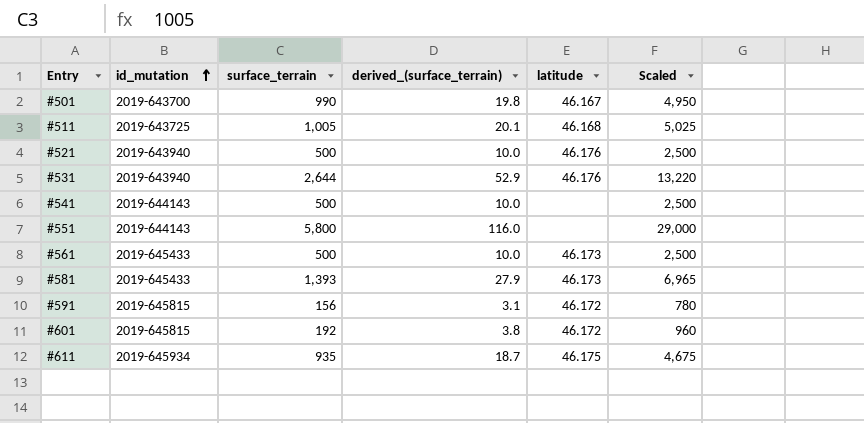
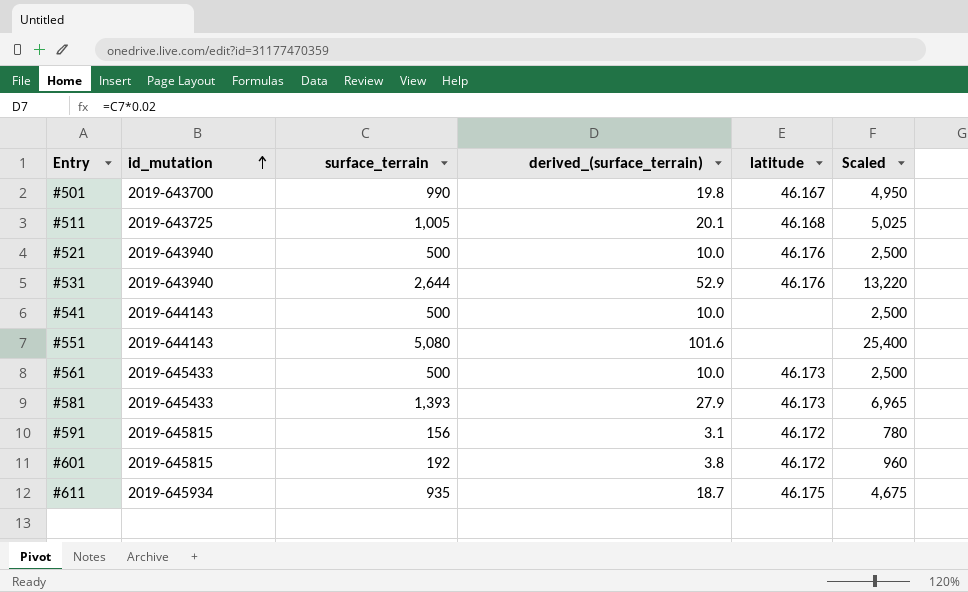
#551 | surface_terrain: 5,800 -> 5,080
#551 | derived_(surface_terrain): 116.0 -> 101.6
#551 | Scaled: 29,000 -> 25,400

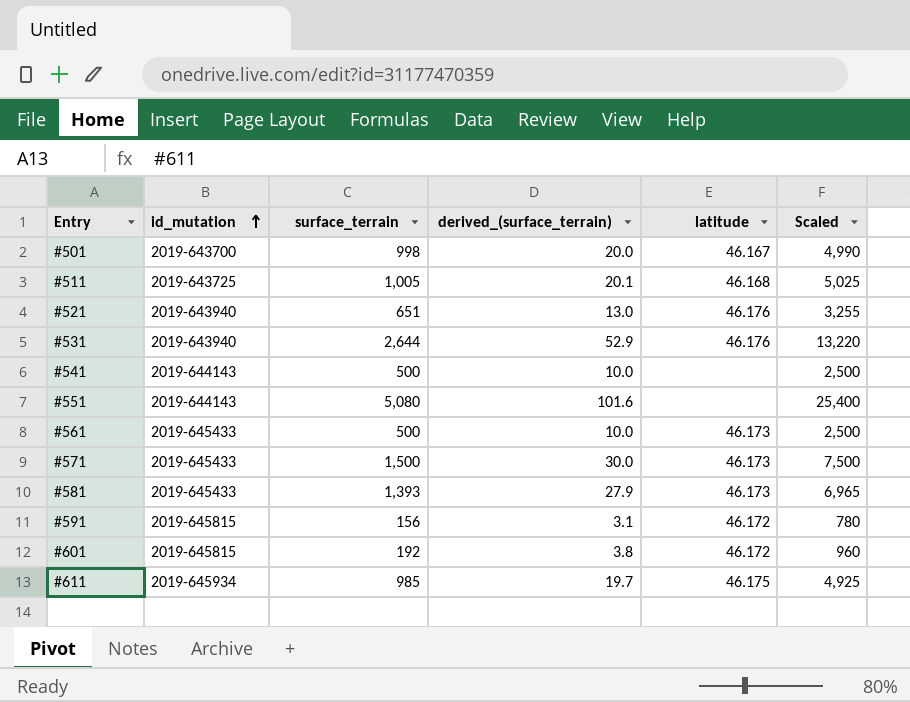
#501 | surface_terrain: 990 -> 998
#501 | derived_(surface_terrain): 19.8 -> 20.0
#501 | Scaled: 4,950 -> 4,990
#521 | surface_terrain: 500 -> 651
#521 | derived_(surface_terrain): 10.0 -> 13.0
#521 | Scaled: 2,500 -> 3,255
row #571: none -> 2019-645433 | 1,500 | 30.0 | 46.173 | 7,500
#611 | surface_terrain: 935 -> 985
#611 | derived_(surface_terrain): 18.7 -> 19.7
#611 | Scaled: 4,675 -> 4,925

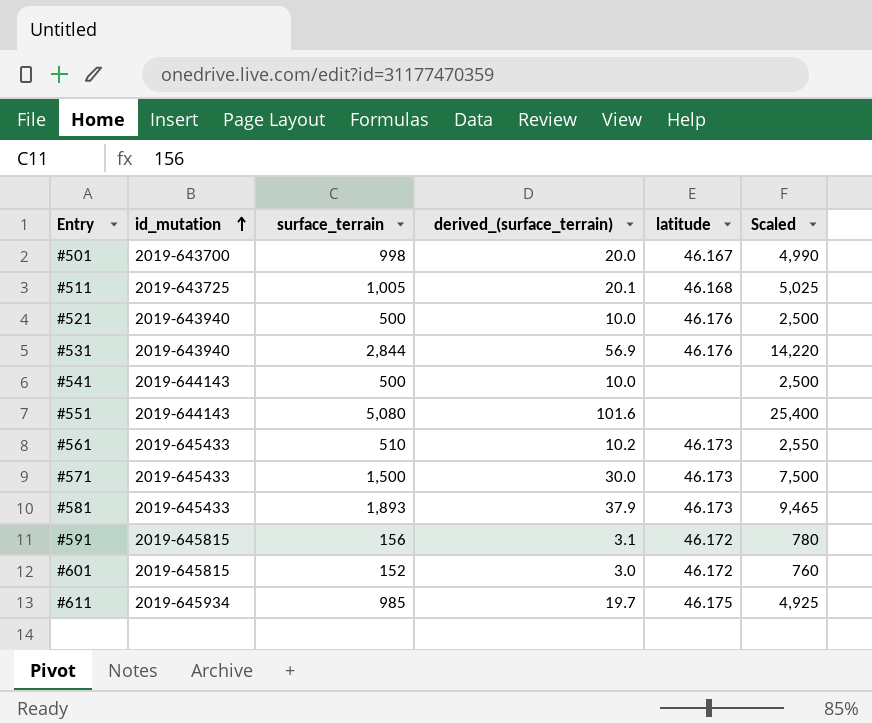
#521 | surface_terrain: 651 -> 500
#521 | derived_(surface_terrain): 13.0 -> 10.0
#521 | Scaled: 3,255 -> 2,500
#531 | surface_terrain: 2,644 -> 2,844
#531 | derived_(surface_terrain): 52.9 -> 56.9
#531 | Scaled: 13,220 -> 14,220
#561 | surface_terrain: 500 -> 510
#561 | derived_(surface_terrain): 10.0 -> 10.2
#561 | Scaled: 2,500 -> 2,550
#581 | surface_terrain: 1,393 -> 1,893
#581 | derived_(surface_terrain): 27.9 -> 37.9
#581 | Scaled: 6,965 -> 9,465
#601 | surface_terrain: 192 -> 152
#601 | derived_(surface_terrain): 3.8 -> 3.0
#601 | Scaled: 960 -> 760

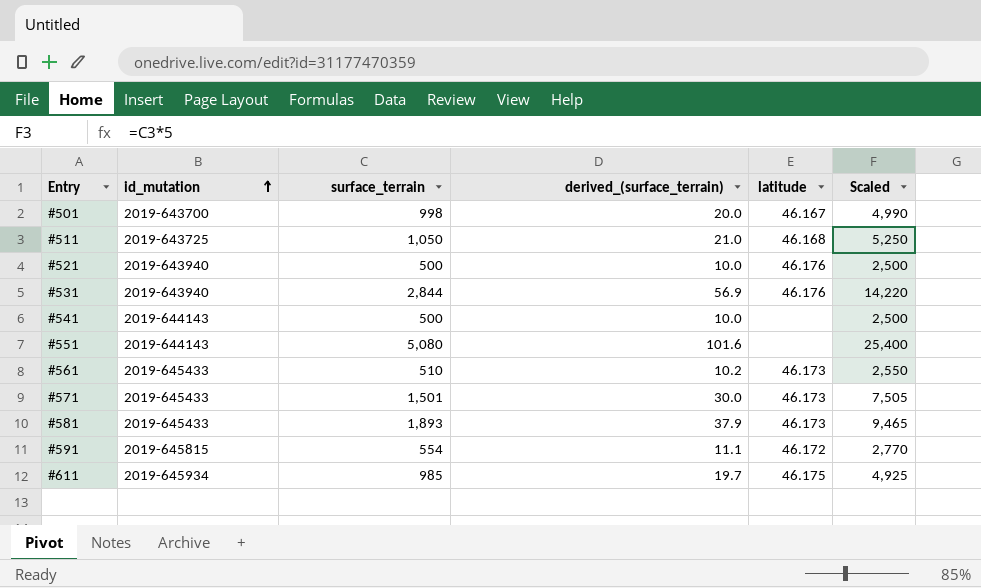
row #601: 2019-645815 | 152 | 3.0 | 46.172 | 760 -> none
#511 | surface_terrain: 1,005 -> 1,050
#511 | derived_(surface_terrain): 20.1 -> 21.0
#511 | Scaled: 5,025 -> 5,250
#571 | surface_terrain: 1,500 -> 1,501
#571 | Scaled: 7,500 -> 7,505
#591 | surface_terrain: 156 -> 554
#591 | derived_(surface_terrain): 3.1 -> 11.1
#591 | Scaled: 780 -> 2,770

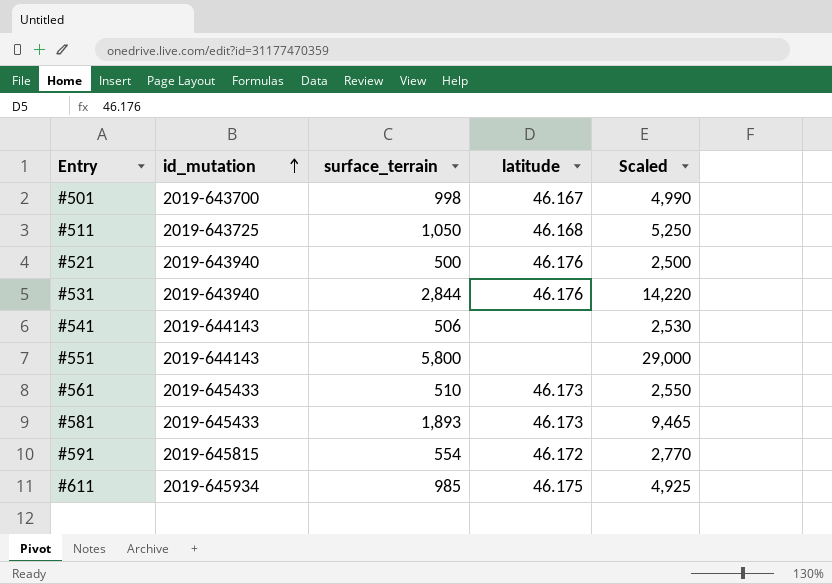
column derived_(surface_terrain) | formula: [surface_terrain] * 0.02 -> none
row #571: 2019-645433 | 1,501 | 30.0 | 46.173 | 7,505 -> none
#541 | surface_terrain: 500 -> 506
#541 | Scaled: 2,500 -> 2,530
#551 | surface_terrain: 5,080 -> 5,800
#551 | Scaled: 25,400 -> 29,000

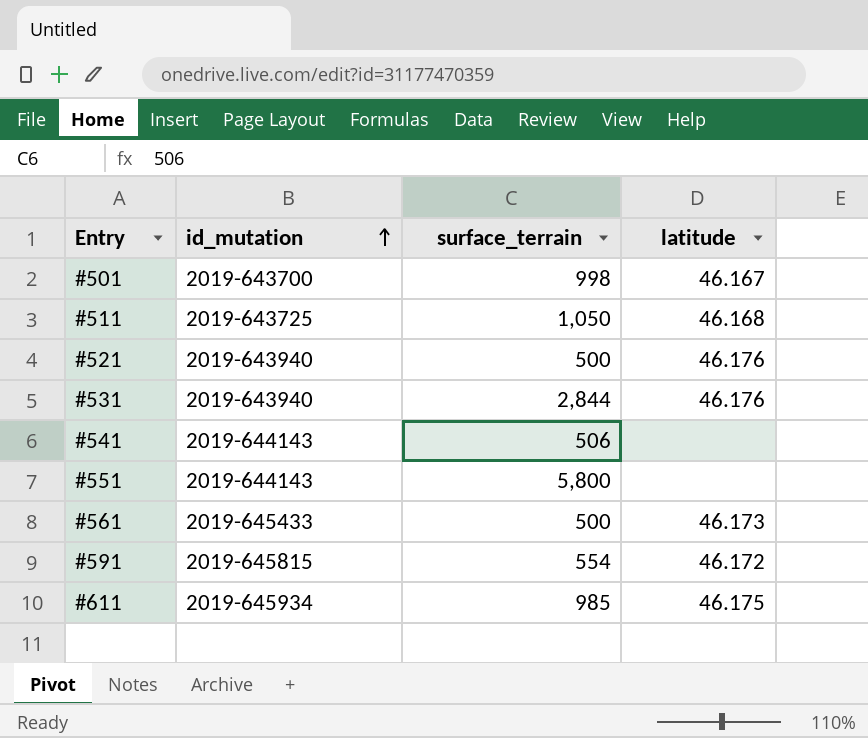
column Scaled | formula: [surface_terrain] * 5 -> none
row #581: 2019-645433 | 1,893 | 46.173 | 9,465 -> none
#561 | surface_terrain: 510 -> 500

